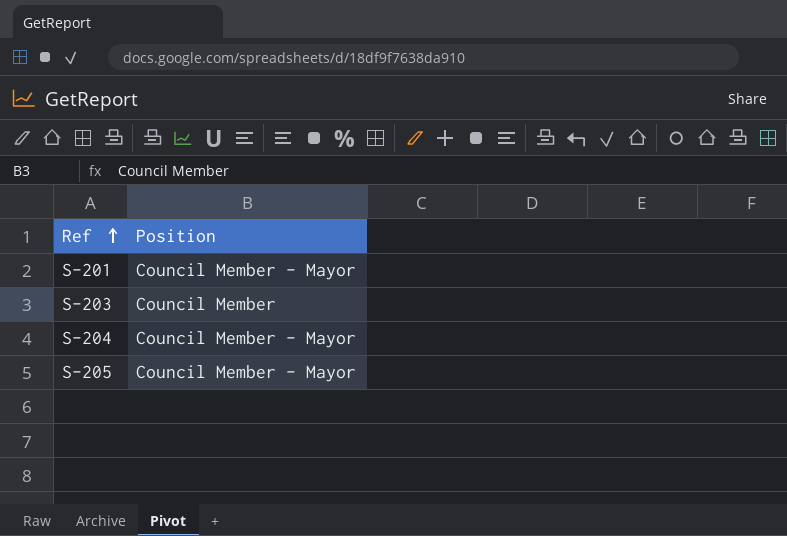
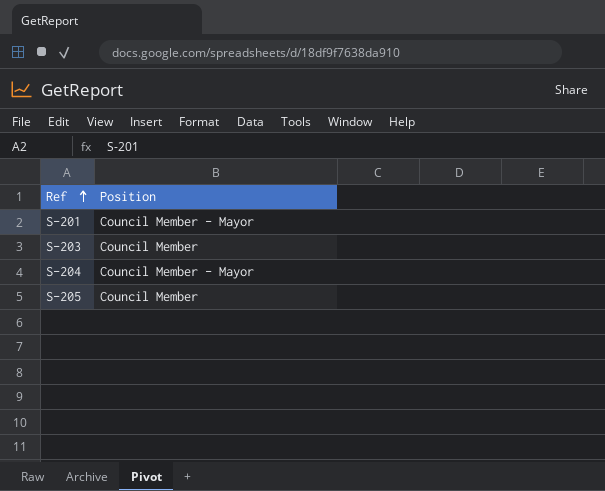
S-205 | Position: Council Member - Mayor -> Council Member

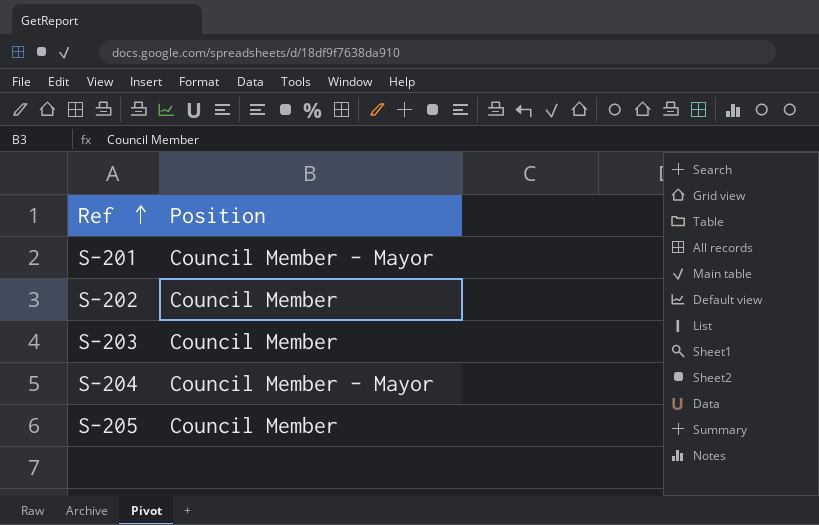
row S-202: none -> Council Member

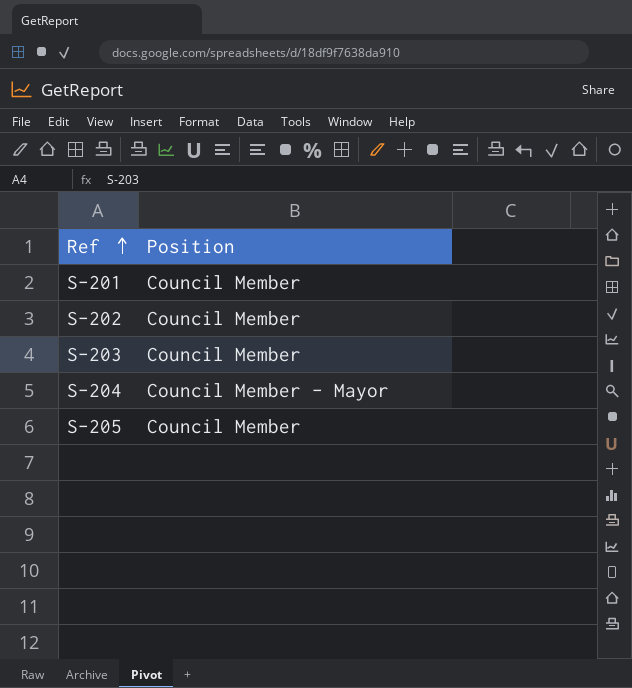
S-201 | Position: Council Member - Mayor -> Council Member

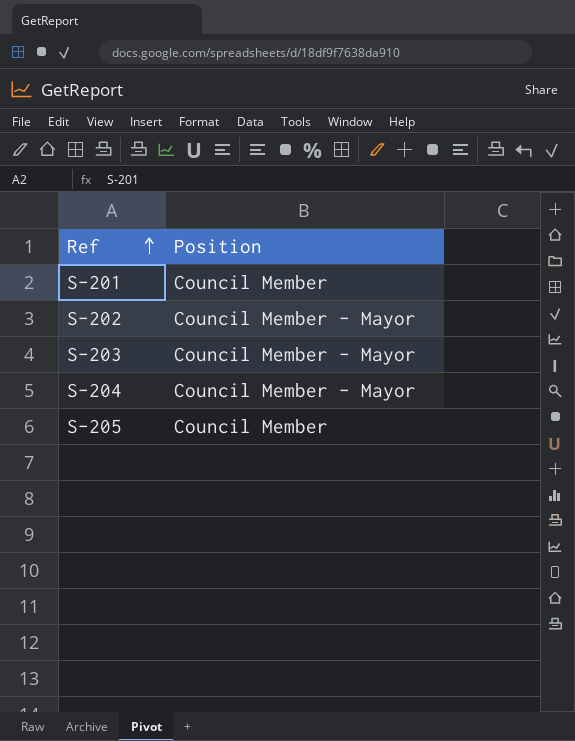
S-202 | Position: Council Member -> Council Member - Mayor
S-203 | Position: Council Member -> Council Member - Mayor

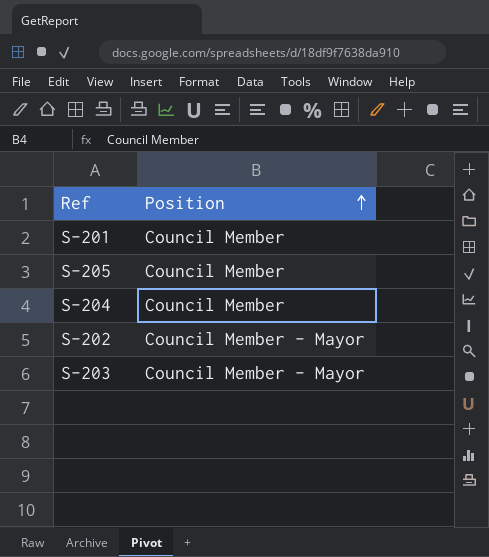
row order: Ref ascending -> Position ascending
S-204 | Position: Council Member - Mayor -> Council Member

